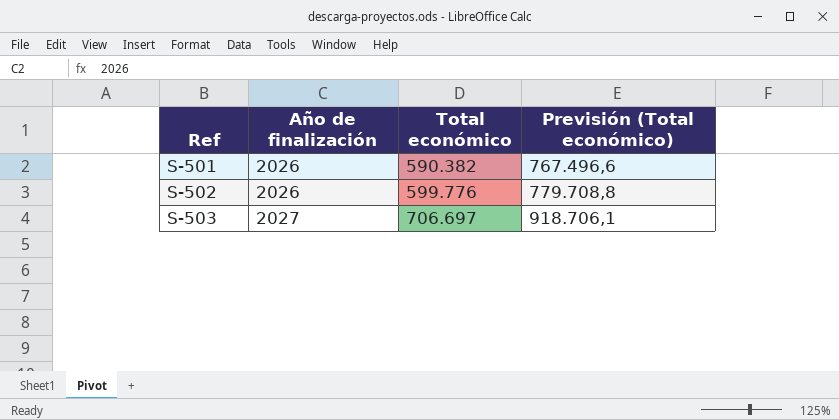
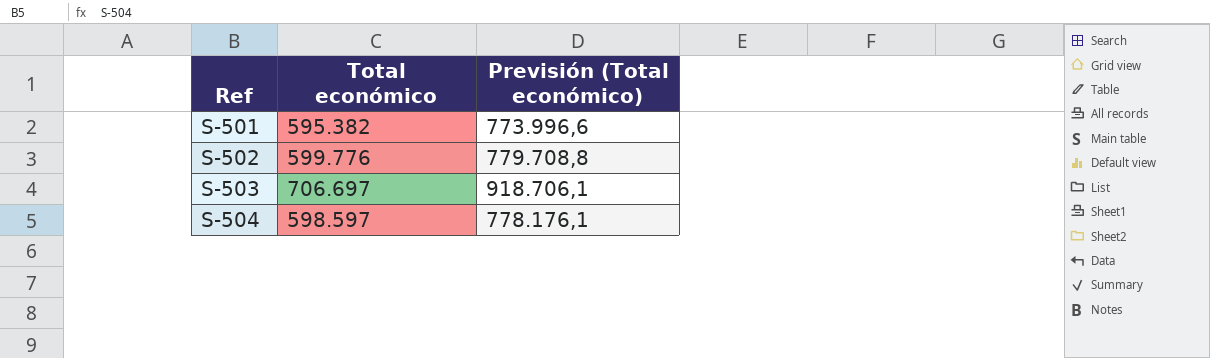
column Año de finalización | position: 2 -> none
S-501 | Total económico: 590.382 -> 595.382
S-501 | Previsión (Total económico): 767.496,6 -> 773.996,6
row S-504: none -> 598.597 | 778.176,1

